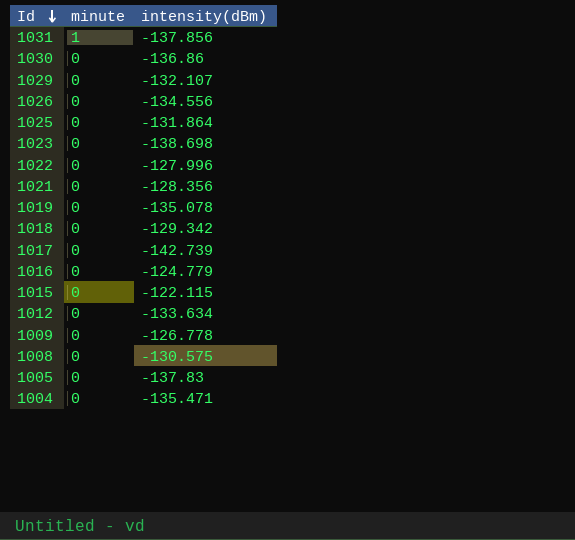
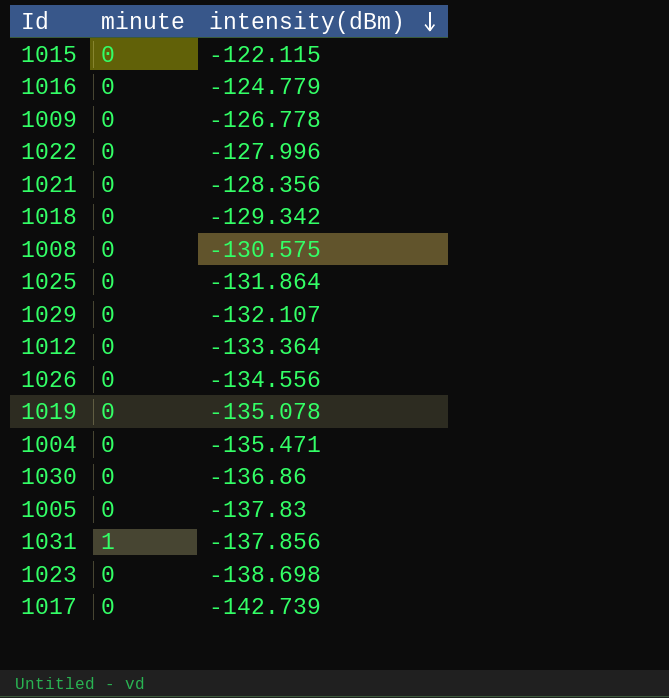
row order: Id descending -> intensity(dBm) descending
1012 | intensity(dBm): -133.634 -> -133.364

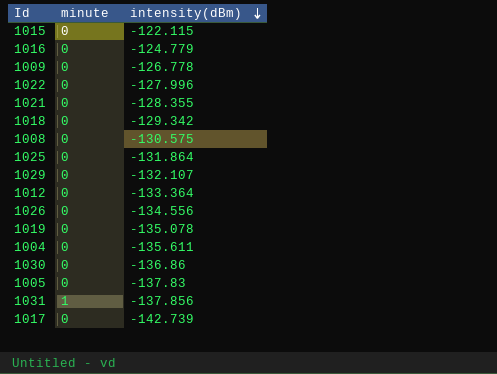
row 1023: 0 | -138.698 -> none
1021 | intensity(dBm): -128.356 -> -128.355
1004 | intensity(dBm): -135.471 -> -135.611

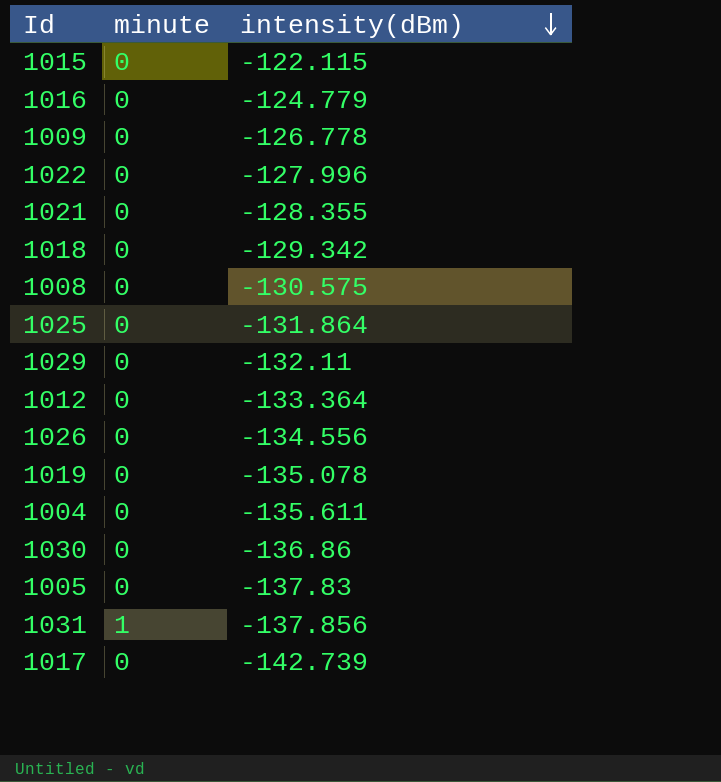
1029 | intensity(dBm): -132.107 -> -132.11

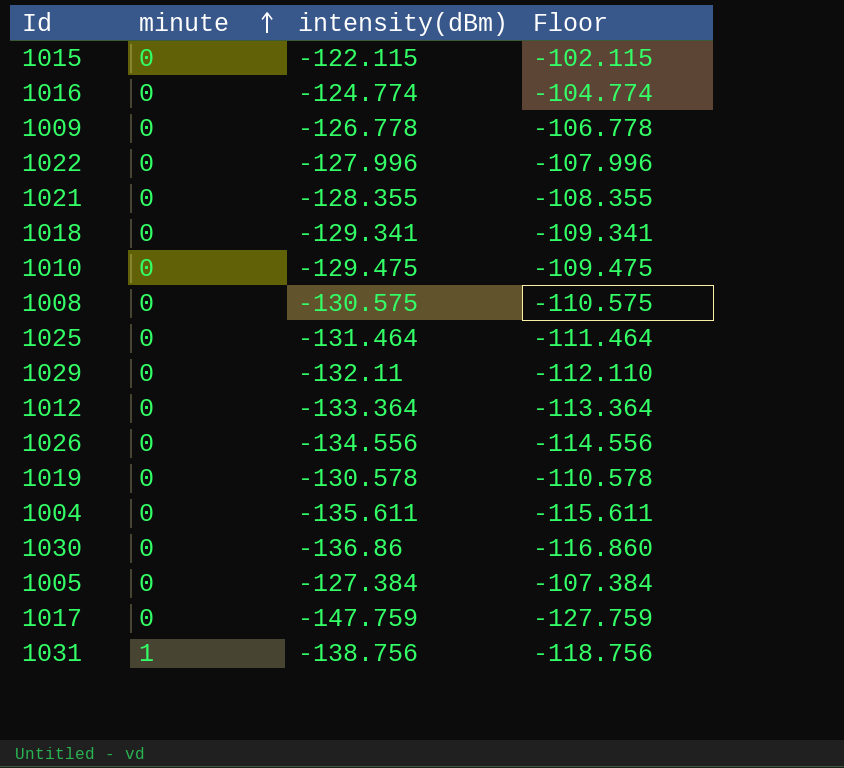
row order: intensity(dBm) descending -> minute ascending
column Floor | formula: none -> [intensity(dBm)] + 20
1016 | intensity(dBm): -124.779 -> -124.774
1018 | intensity(dBm): -129.342 -> -129.341
row 1010: none -> 0 | -129.475 | -109.475
1025 | intensity(dBm): -131.864 -> -131.464
1019 | intensity(dBm): -135.078 -> -130.578
1005 | intensity(dBm): -137.83 -> -127.384
1017 | intensity(dBm): -142.739 -> -147.759
1031 | intensity(dBm): -137.856 -> -138.756

